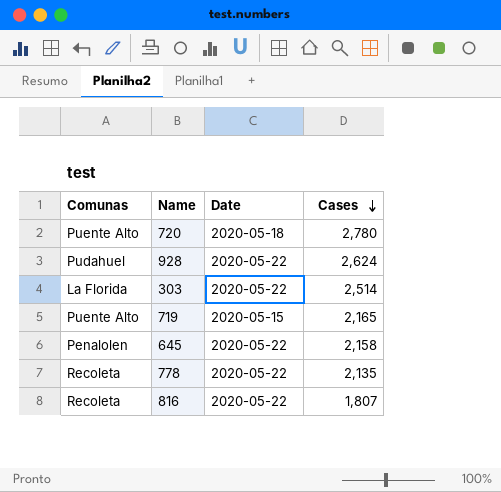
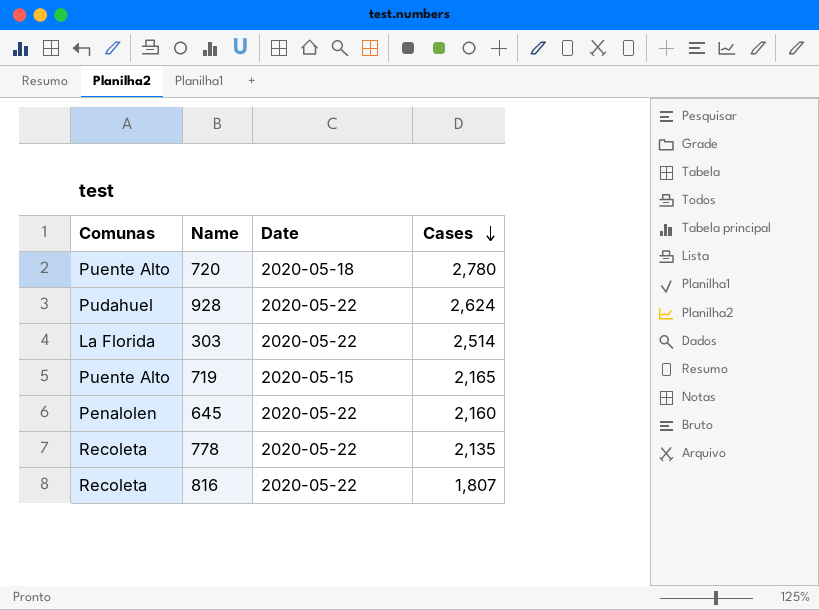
645 | Cases: 2,158 -> 2,160

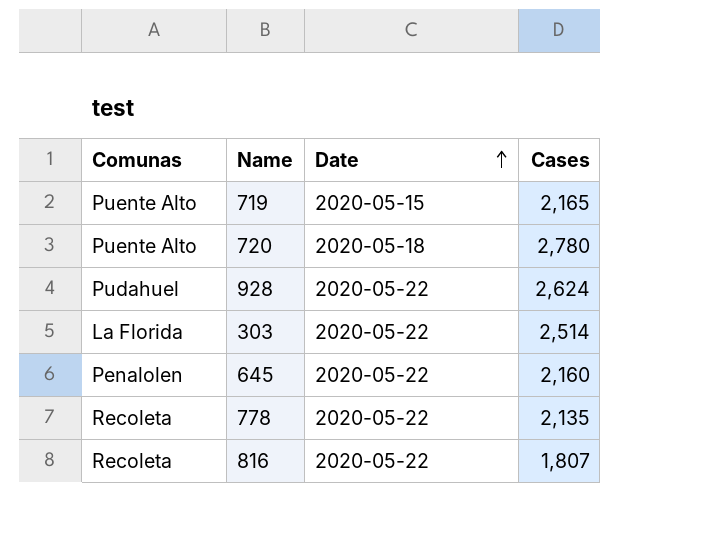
row order: Cases descending -> Date ascending

